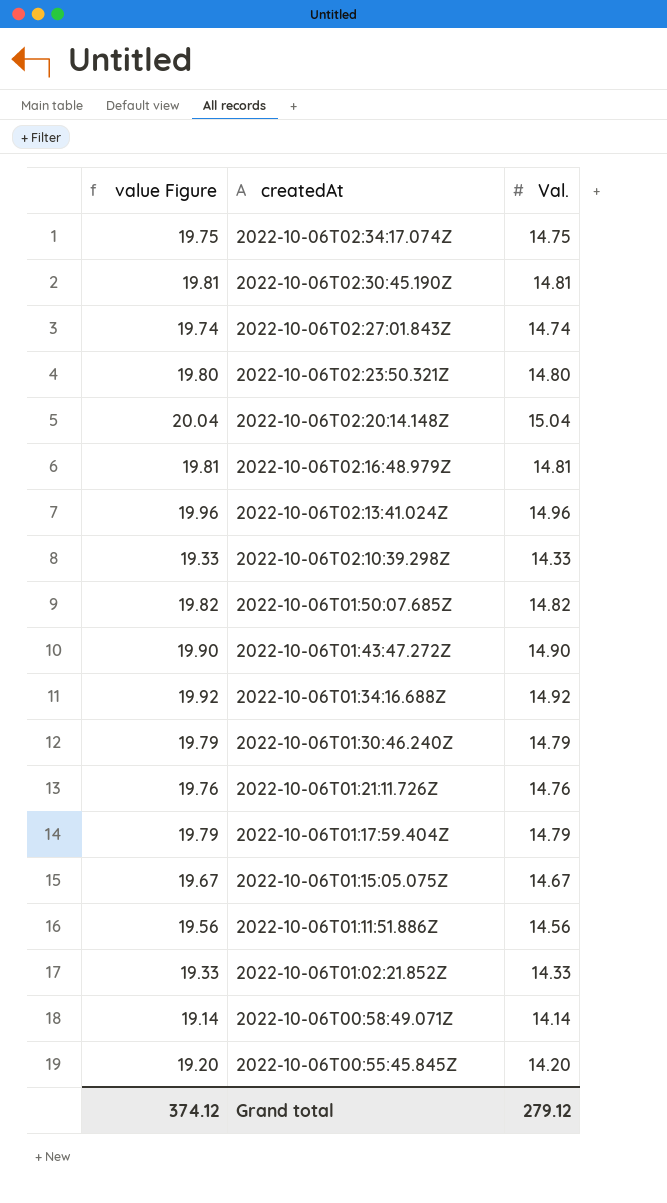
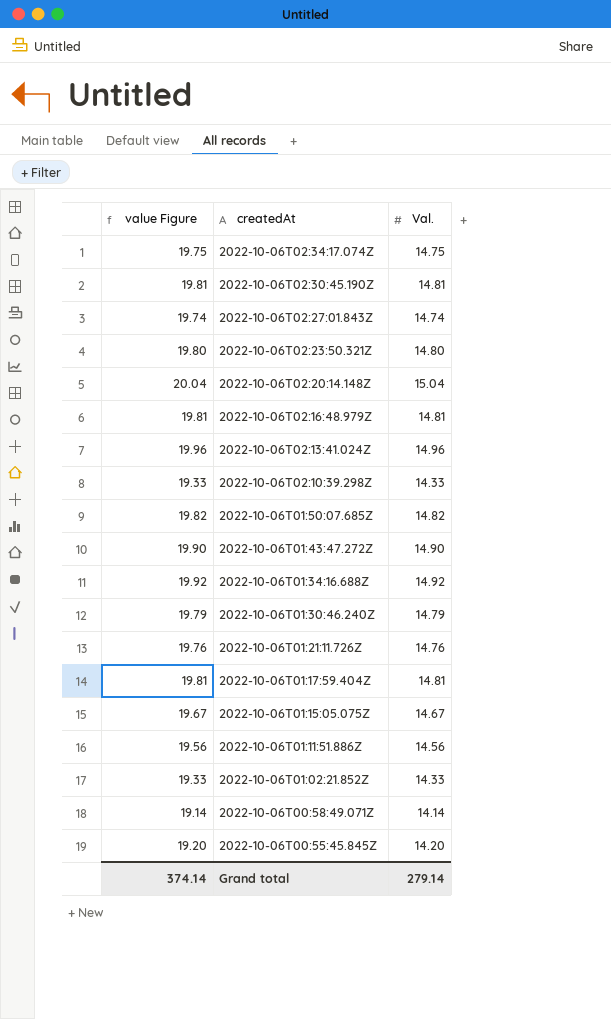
2022-10-06T01:17:59.404Z | value Figure: 19.79 -> 19.81
2022-10-06T01:17:59.404Z | Val.: 14.79 -> 14.81
Grand total | value Figure: 374.12 -> 374.14
Grand total | Val.: 279.12 -> 279.14

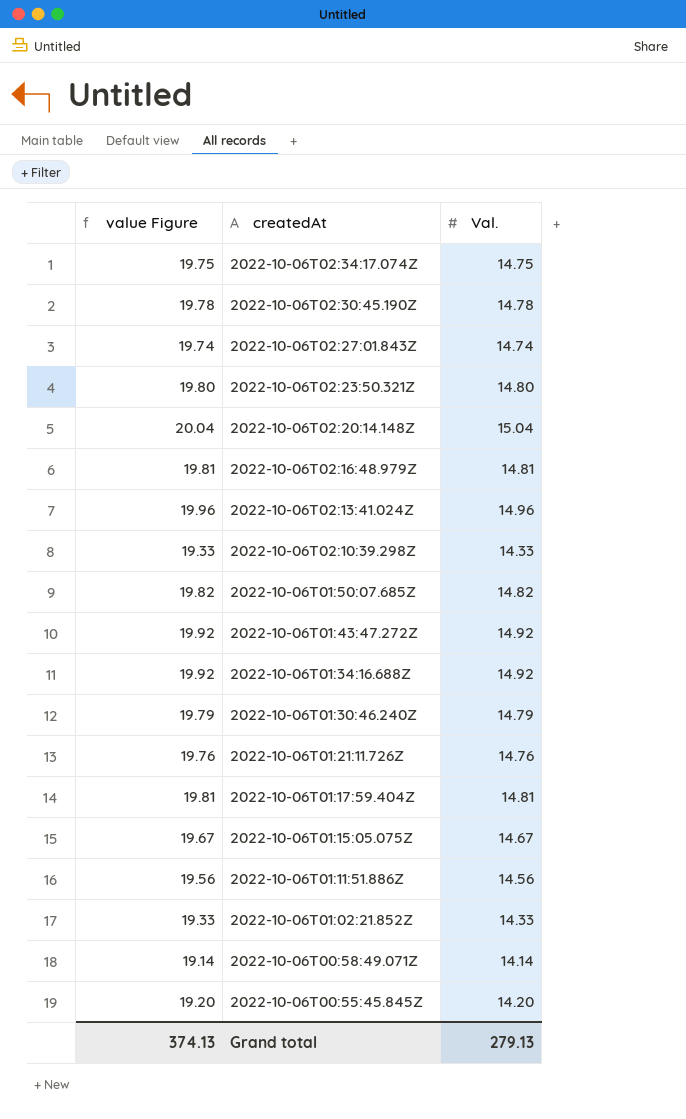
2022-10-06T02:30:45.190Z | value Figure: 19.81 -> 19.78
2022-10-06T02:30:45.190Z | Val.: 14.81 -> 14.78
2022-10-06T01:43:47.272Z | value Figure: 19.90 -> 19.92
2022-10-06T01:43:47.272Z | Val.: 14.90 -> 14.92
Grand total | value Figure: 374.14 -> 374.13
Grand total | Val.: 279.14 -> 279.13

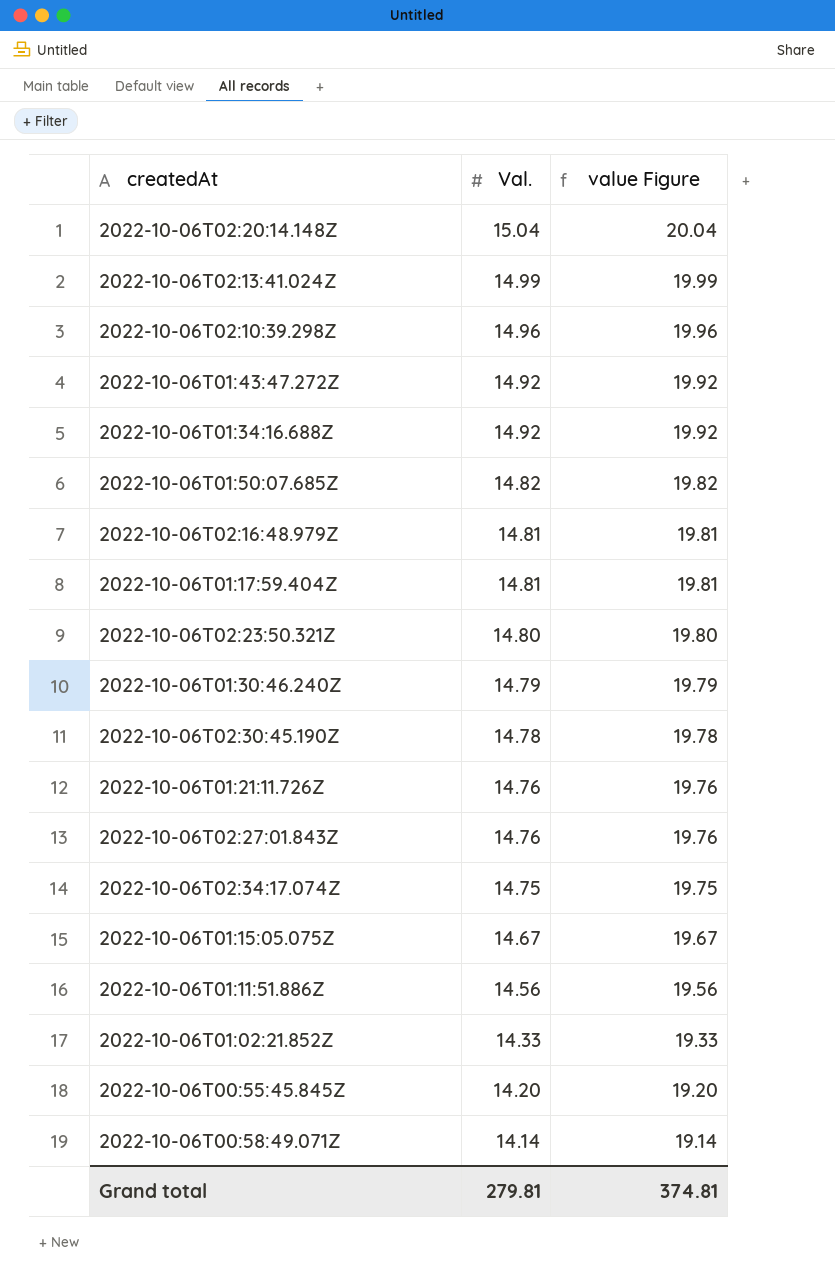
row order: createdAt descending -> Val. descending
column value Figure | position: 1 -> 3
2022-10-06T02:13:41.024Z | Val.: 14.96 -> 14.99
2022-10-06T02:13:41.024Z | value Figure: 19.96 -> 19.99
2022-10-06T02:10:39.298Z | Val.: 14.33 -> 14.96
2022-10-06T02:10:39.298Z | value Figure: 19.33 -> 19.96
2022-10-06T02:27:01.843Z | Val.: 14.74 -> 14.76
2022-10-06T02:27:01.843Z | value Figure: 19.74 -> 19.76
Grand total | Val.: 279.13 -> 279.81
Grand total | value Figure: 374.13 -> 374.81

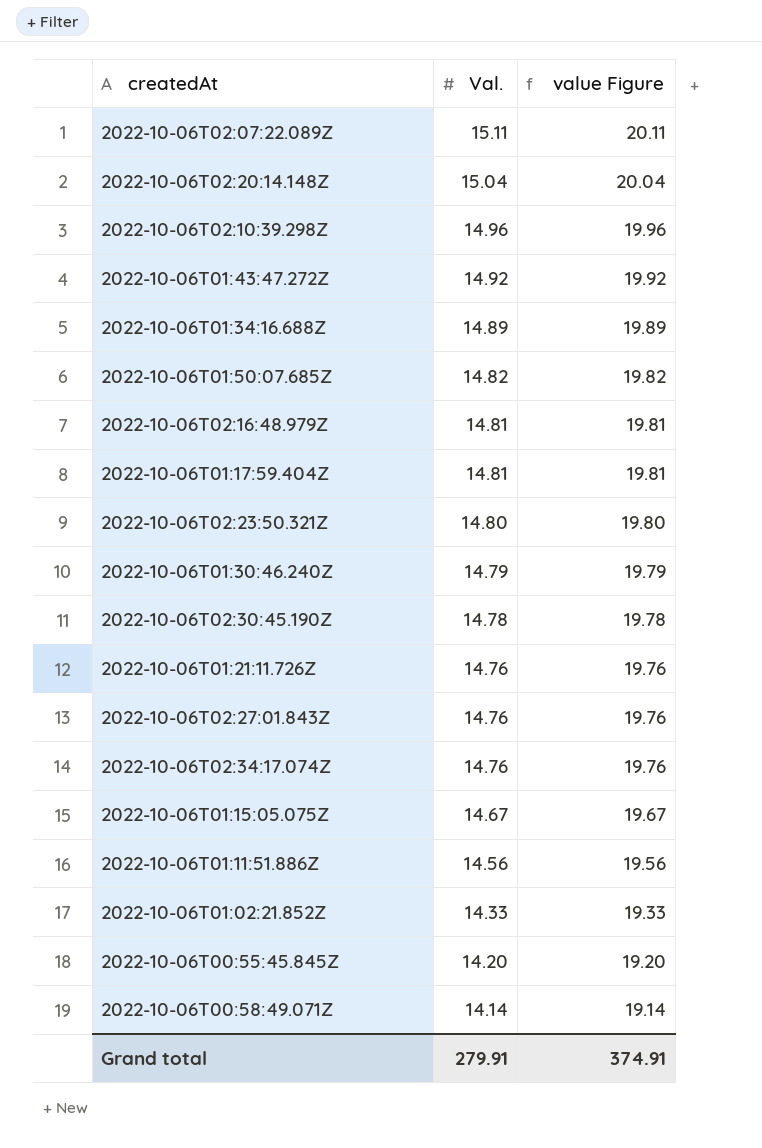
row 2022-10-06T02:13:41.024Z: 14.99 | 19.99 -> none
row 2022-10-06T02:07:22.089Z: none -> 15.11 | 20.11
2022-10-06T01:34:16.688Z | Val.: 14.92 -> 14.89
2022-10-06T01:34:16.688Z | value Figure: 19.92 -> 19.89
2022-10-06T02:34:17.074Z | Val.: 14.75 -> 14.76
2022-10-06T02:34:17.074Z | value Figure: 19.75 -> 19.76
Grand total | Val.: 279.81 -> 279.91
Grand total | value Figure: 374.81 -> 374.91

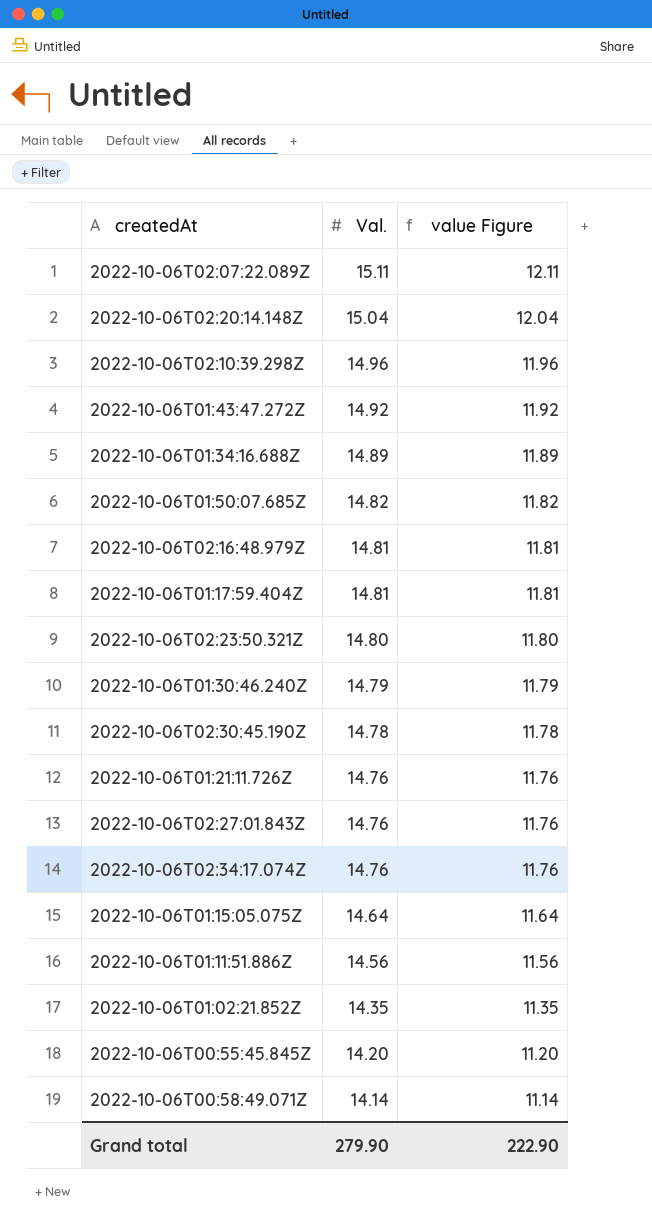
column value Figure | formula: [Val.] + 5 -> [Val.] - 3
2022-10-06T01:15:05.075Z | Val.: 14.67 -> 14.64
2022-10-06T01:02:21.852Z | Val.: 14.33 -> 14.35
Grand total | Val.: 279.91 -> 279.90
Grand total | value Figure: 374.91 -> 222.90

